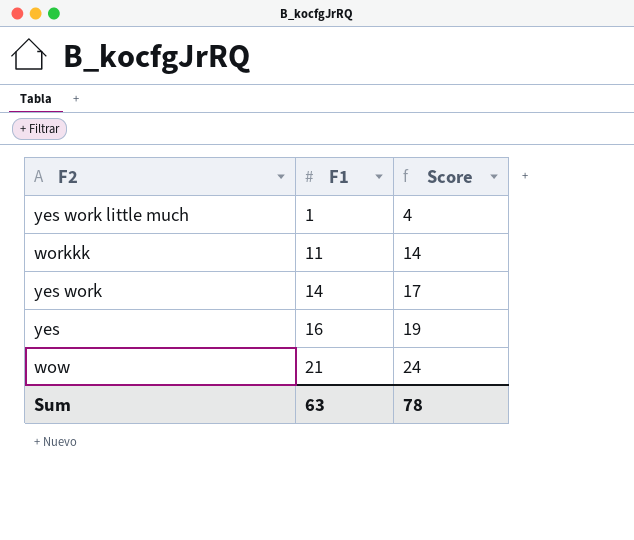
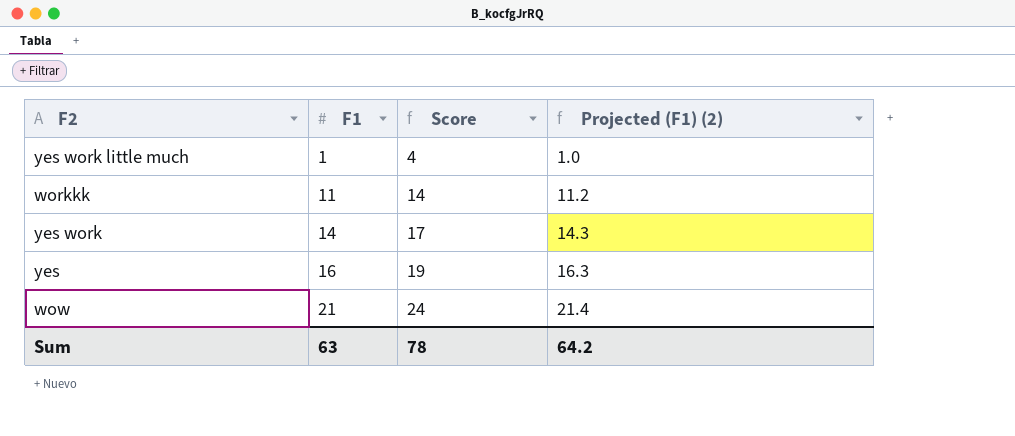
column Projected (F1) (2) | formula: none -> [F1] * 1.02

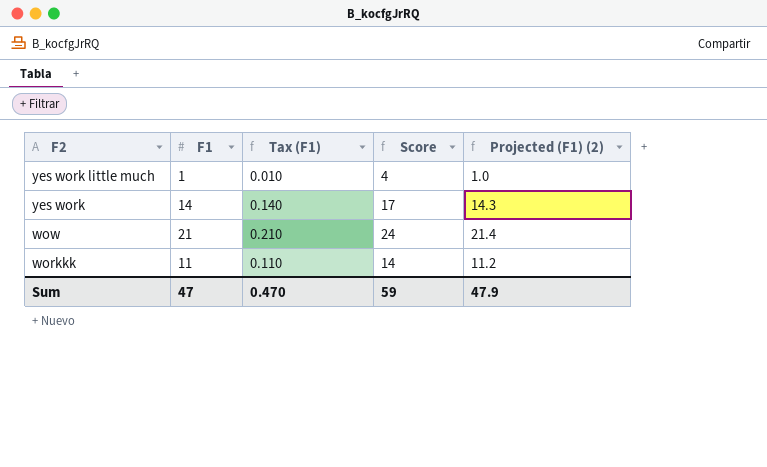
row order: F1 ascending -> F2 descending
column Tax (F1) | formula: none -> [F1] * 0.01
row yes: 16 | 19 | 16.3 -> none
Sum | F1: 63 -> 47
Sum | Score: 78 -> 59
Sum | Projected (F1) (2): 64.2 -> 47.9

